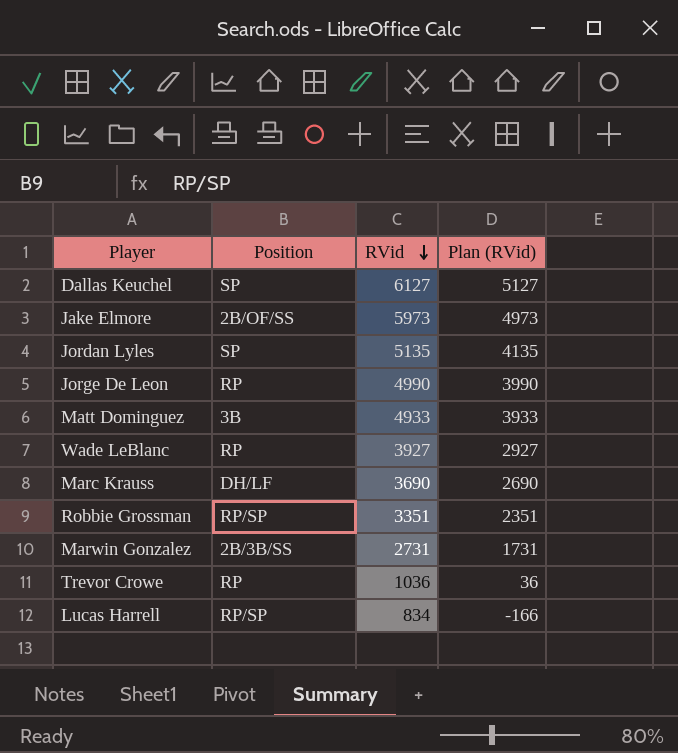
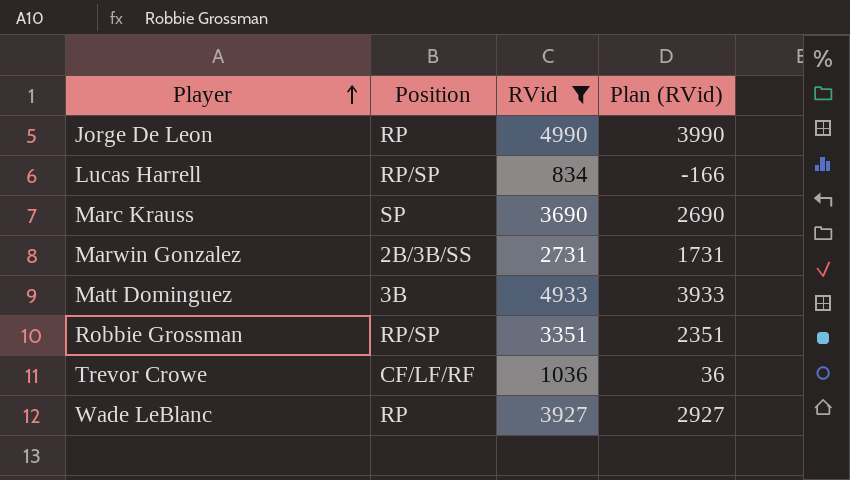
filter: none -> RVid <= 4990
row order: RVid descending -> Player ascending
Marc Krauss | Position: DH/LF -> SP
Trevor Crowe | Position: RP -> CF/LF/RF

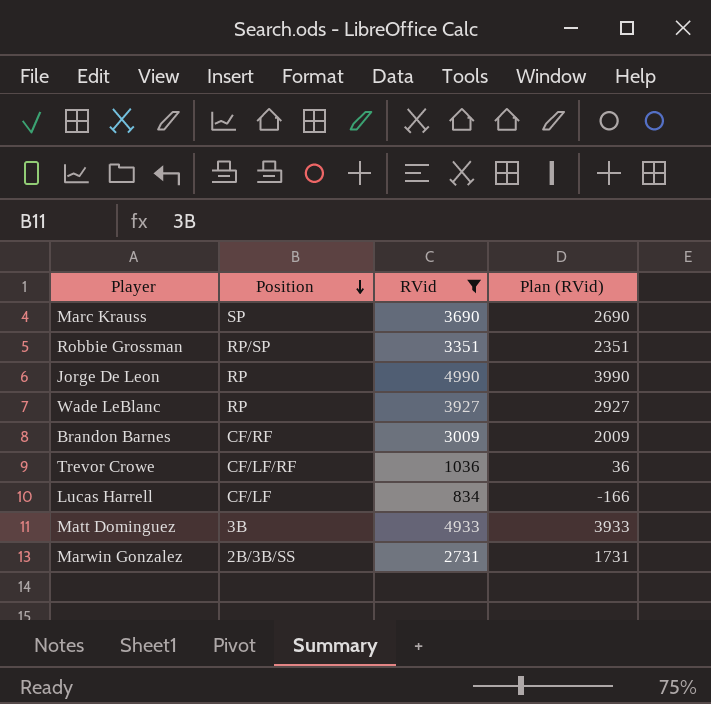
row order: Player ascending -> Position descending
row Brandon Barnes: none -> CF/RF | 3009 | 2009
Lucas Harrell | Position: RP/SP -> CF/LF

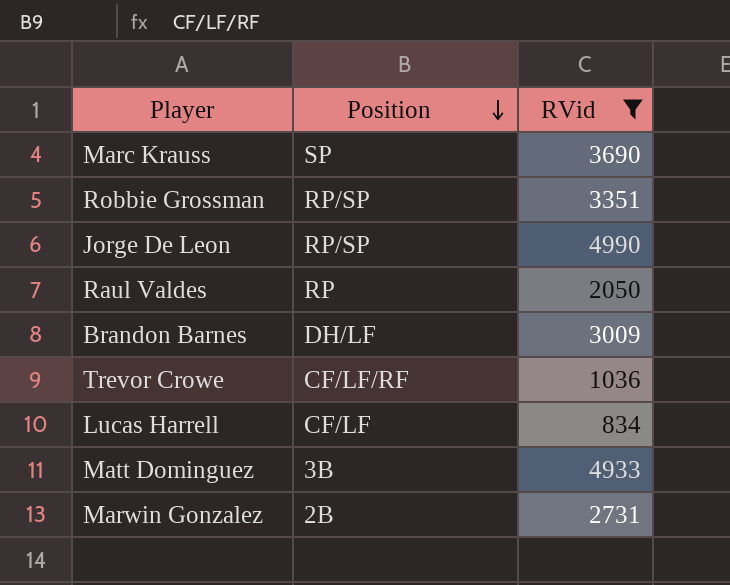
column Plan (RVid) | formula: [RVid] - 1000 -> none
row Wade LeBlanc: RP | 3927 | 2927 -> none
Jorge De Leon | Position: RP -> RP/SP
row Raul Valdes: none -> RP | 2050
Brandon Barnes | Position: CF/RF -> DH/LF
Marwin Gonzalez | Position: 2B/3B/SS -> 2B

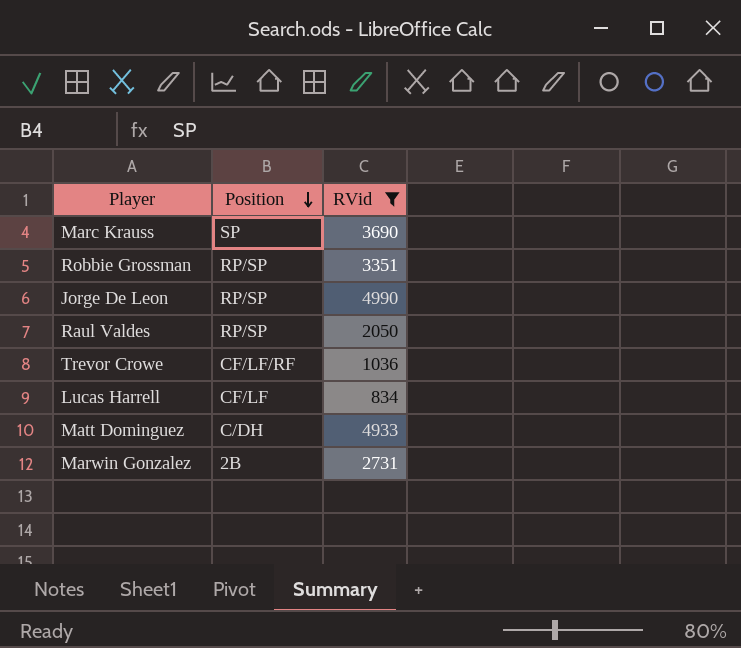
row Brandon Barnes: DH/LF | 3009 -> none
Raul Valdes | Position: RP -> RP/SP
Matt Dominguez | Position: 3B -> C/DH

